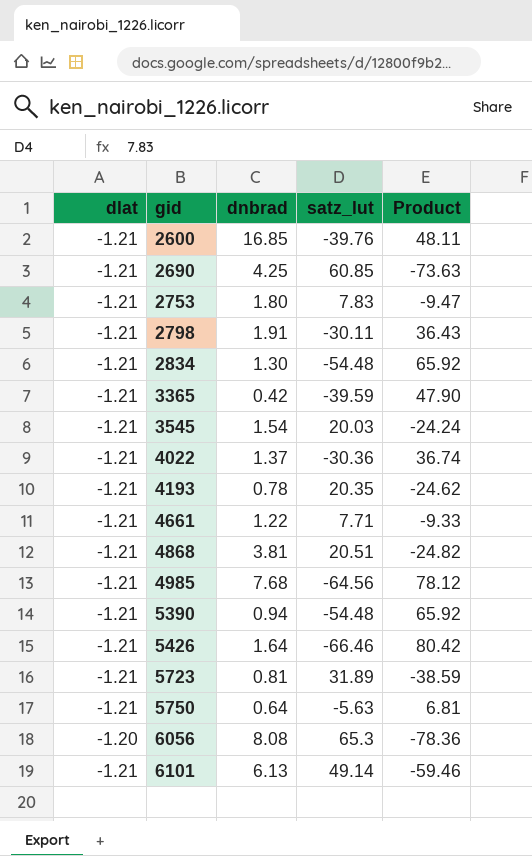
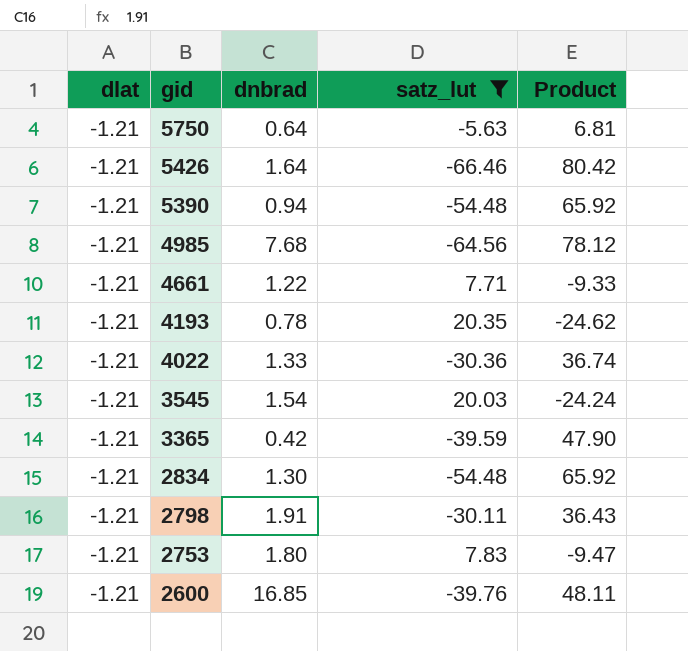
filter: none -> satz_lut <= 20.35
row order: gid ascending -> gid descending
4022 | dnbrad: 1.37 -> 1.33

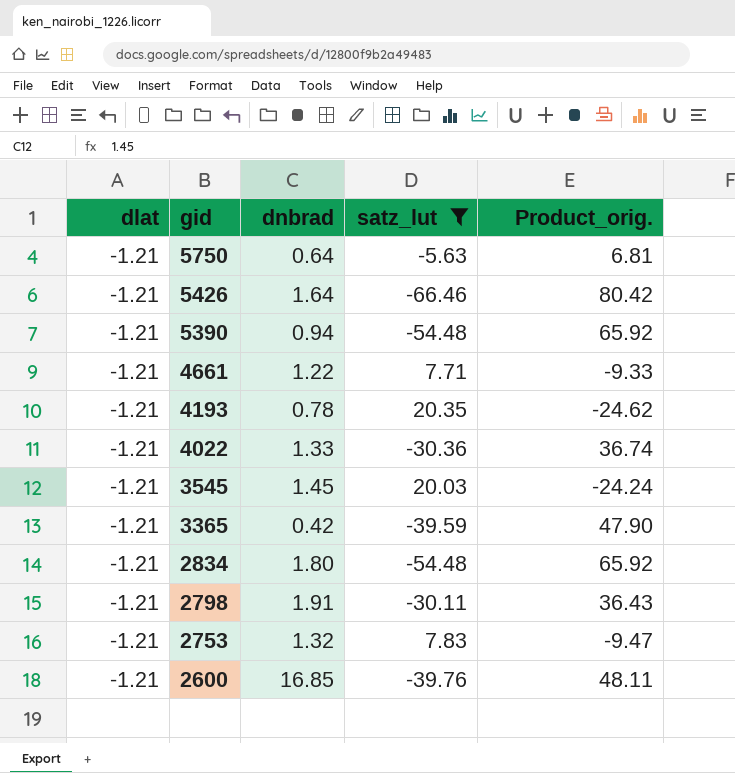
column name: Product -> Product_orig.
row 4985: -1.21 | 7.68 | -64.56 | 78.12 -> none
3545 | dnbrad: 1.54 -> 1.45
2834 | dnbrad: 1.30 -> 1.80
2753 | dnbrad: 1.80 -> 1.32

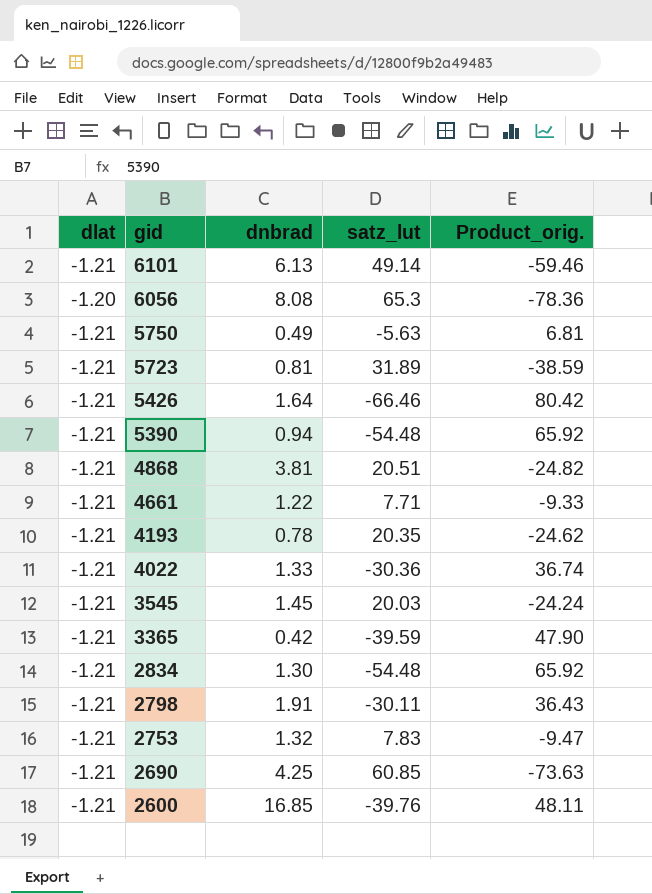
filter: satz_lut <= 20.35 -> none
5750 | dnbrad: 0.64 -> 0.49
2834 | dnbrad: 1.80 -> 1.30

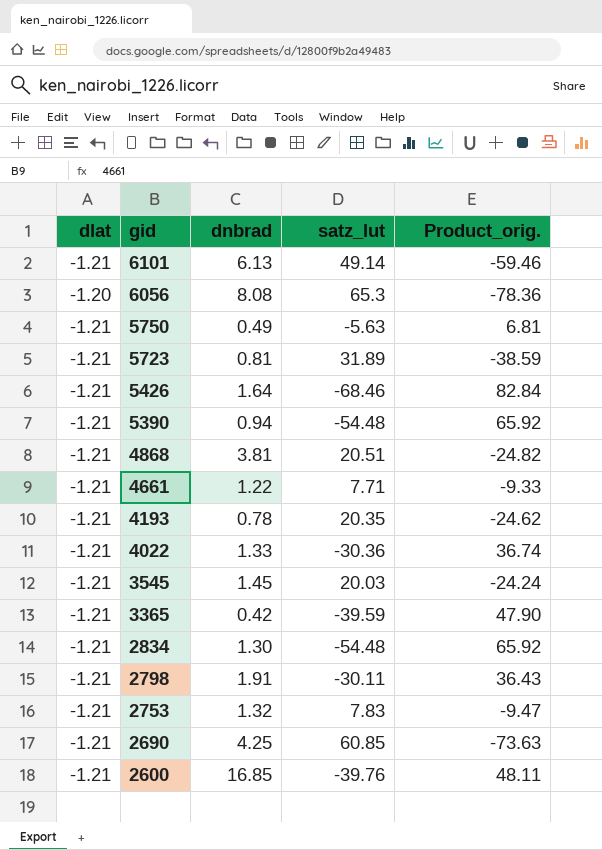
5426 | satz_lut: -66.46 -> -68.46
5426 | Product_orig.: 80.42 -> 82.84

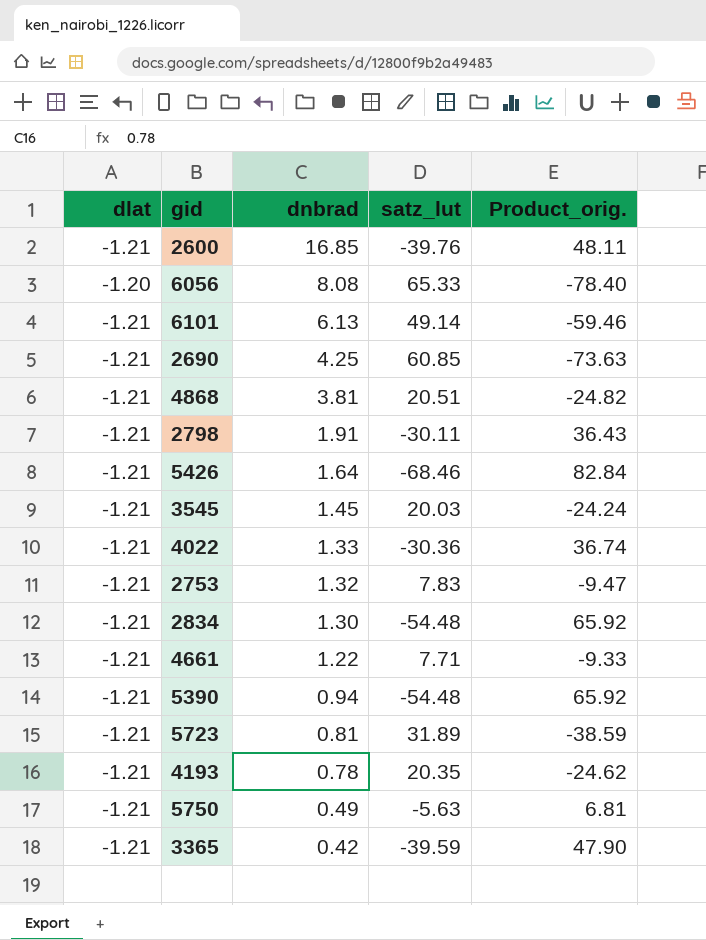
row order: gid descending -> dnbrad descending
6056 | satz_lut: 65.3 -> 65.33
6056 | Product_orig.: -78.36 -> -78.40

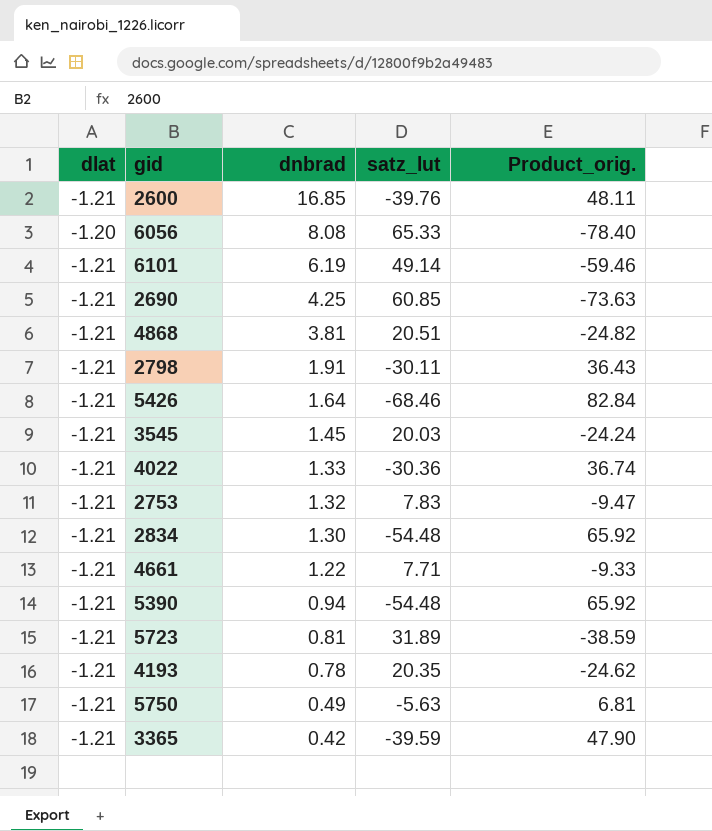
6101 | dnbrad: 6.13 -> 6.19

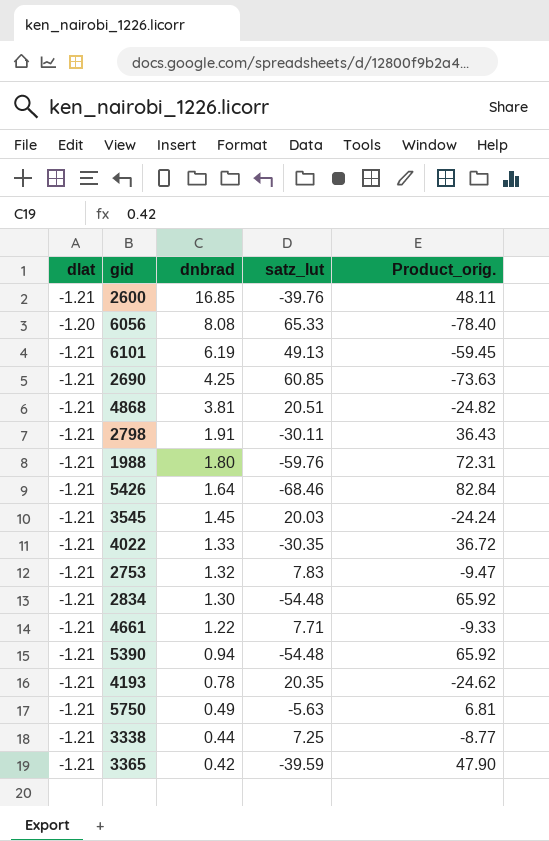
row 5723: -1.21 | 0.81 | 31.89 | -38.59 -> none
6101 | satz_lut: 49.14 -> 49.13
6101 | Product_orig.: -59.46 -> -59.45
row 1988: none -> -1.21 | 1.80 | -59.76 | 72.31
4022 | satz_lut: -30.36 -> -30.35
4022 | Product_orig.: 36.74 -> 36.72
row 3338: none -> -1.21 | 0.44 | 7.25 | -8.77

